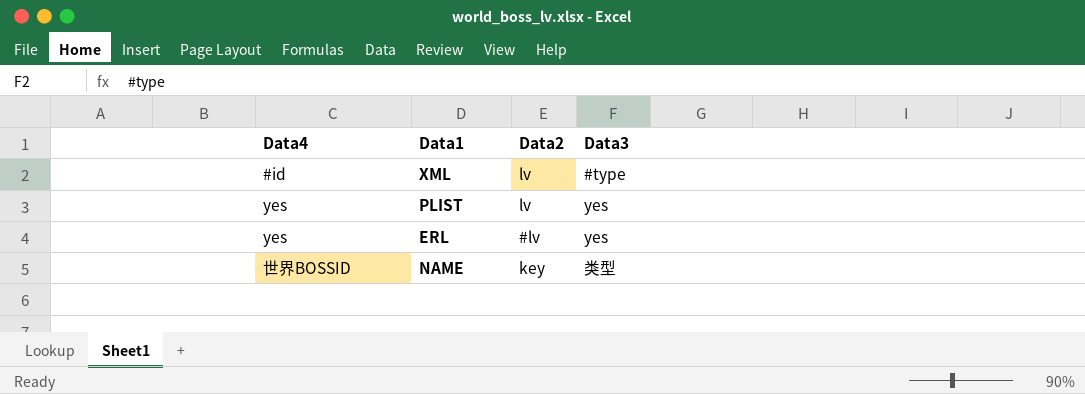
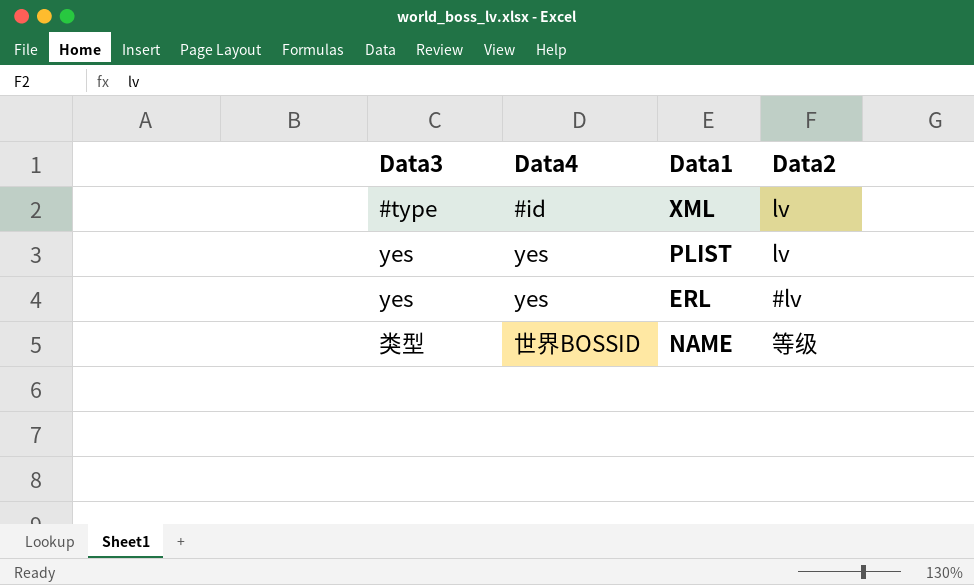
column Data3 | position: 4 -> 1
NAME | Data2: key -> 等级

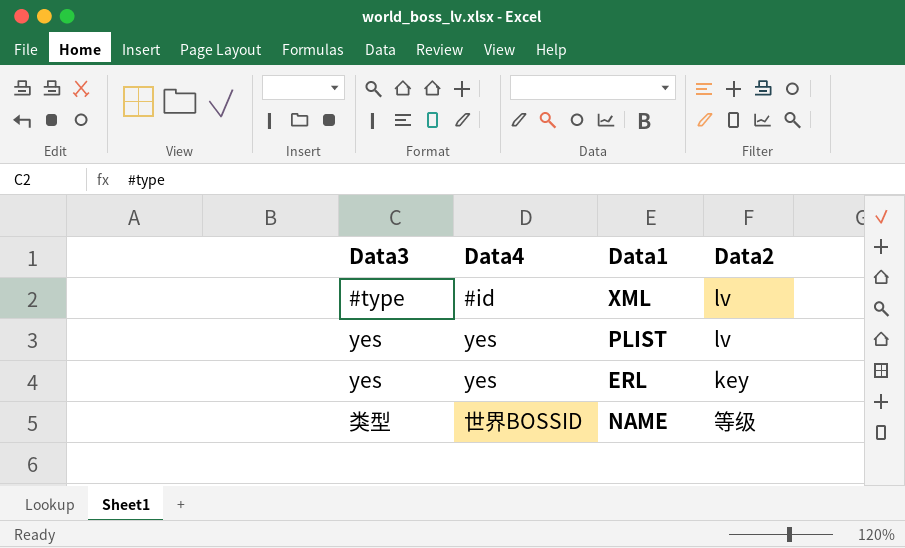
ERL | Data2: #lv -> key

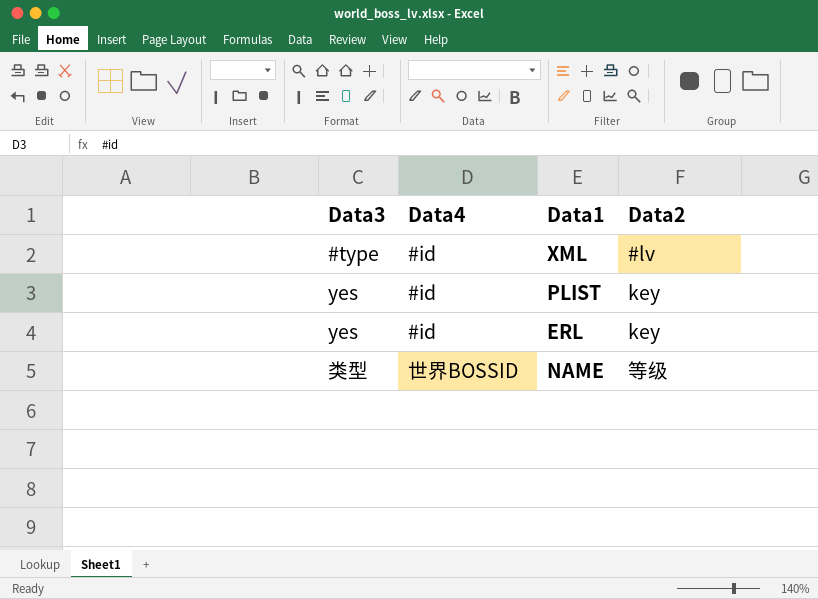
XML | Data2: lv -> #lv
PLIST | Data4: yes -> #id
PLIST | Data2: lv -> key
ERL | Data4: yes -> #id

